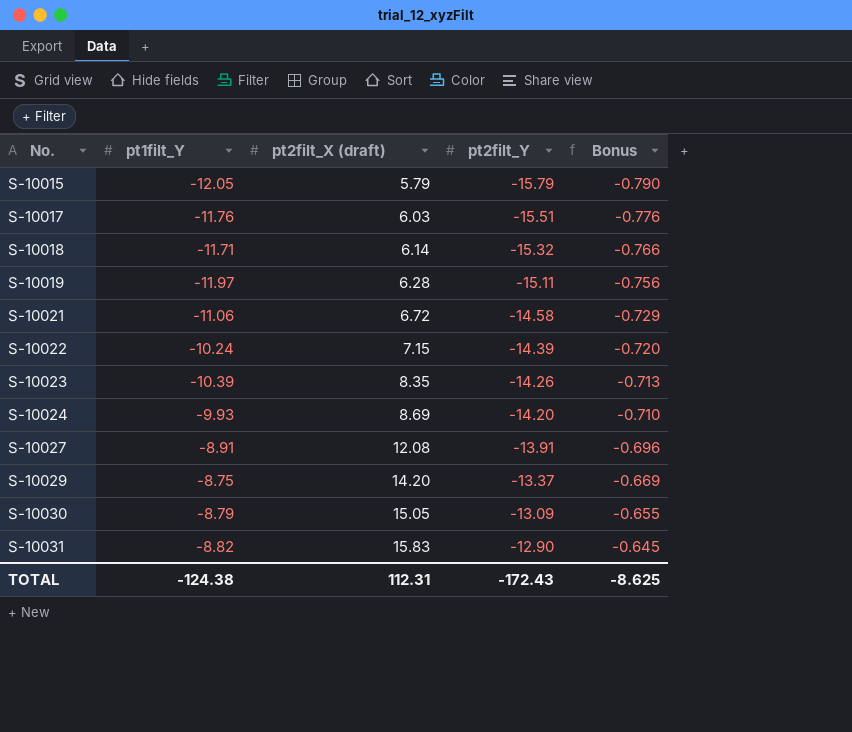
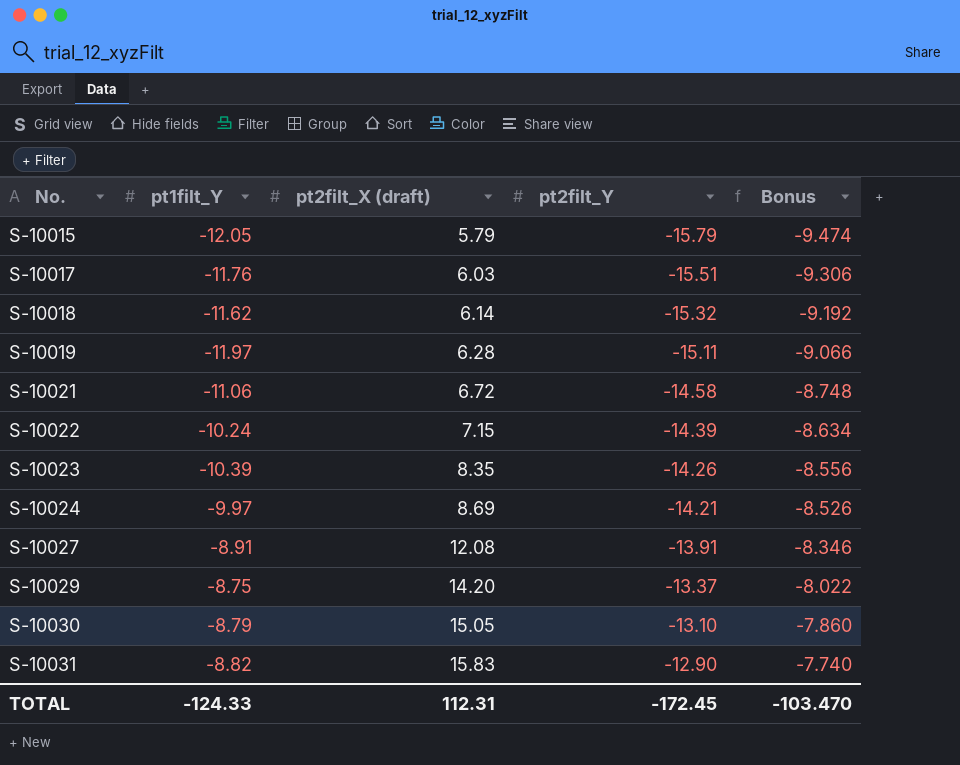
column Bonus | formula: [pt2filt_Y] * 0.05 -> [pt2filt_Y] * 0.6
S-10018 | pt1filt_Y: -11.71 -> -11.62
S-10024 | pt1filt_Y: -9.93 -> -9.97
S-10024 | pt2filt_Y: -14.20 -> -14.21
S-10030 | pt2filt_Y: -13.09 -> -13.10
TOTAL | pt1filt_Y: -124.38 -> -124.33
TOTAL | pt2filt_Y: -172.43 -> -172.45
TOTAL | Bonus: -8.625 -> -103.470

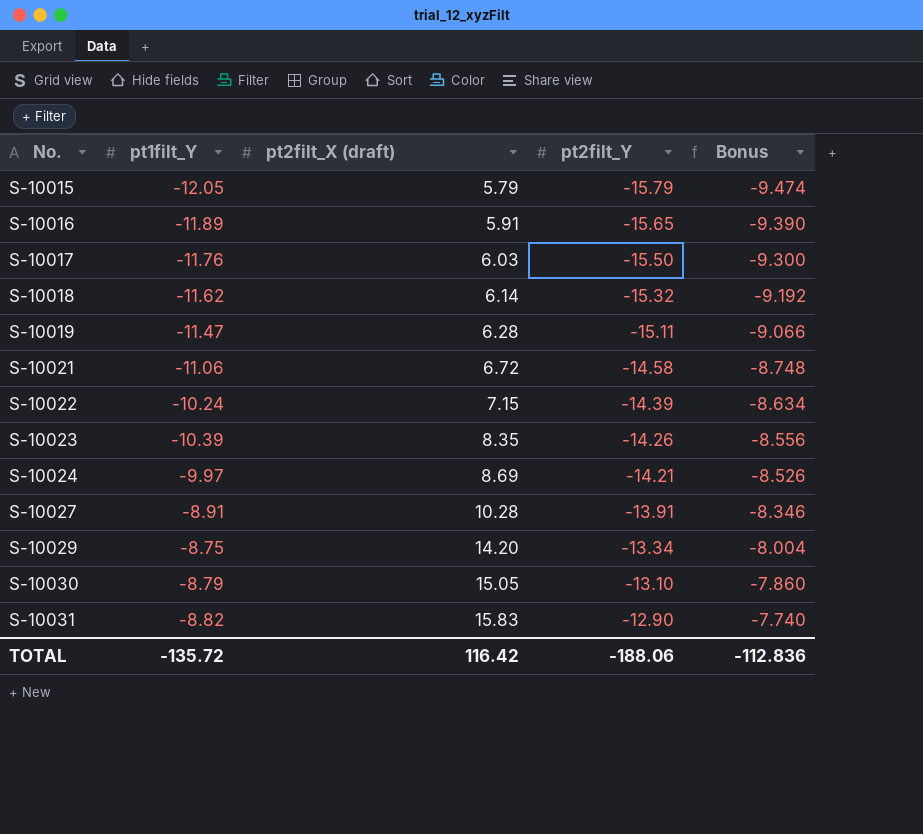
row S-10016: none -> -11.89 | 5.91 | -15.65 | -9.390
S-10017 | pt2filt_Y: -15.51 -> -15.50
S-10017 | Bonus: -9.306 -> -9.300
S-10019 | pt1filt_Y: -11.97 -> -11.47
S-10027 | pt2filt_X (draft): 12.08 -> 10.28
S-10029 | pt2filt_Y: -13.37 -> -13.34
S-10029 | Bonus: -8.022 -> -8.004
TOTAL | pt1filt_Y: -124.33 -> -135.72
TOTAL | pt2filt_X (draft): 112.31 -> 116.42
TOTAL | pt2filt_Y: -172.45 -> -188.06
TOTAL | Bonus: -103.470 -> -112.836

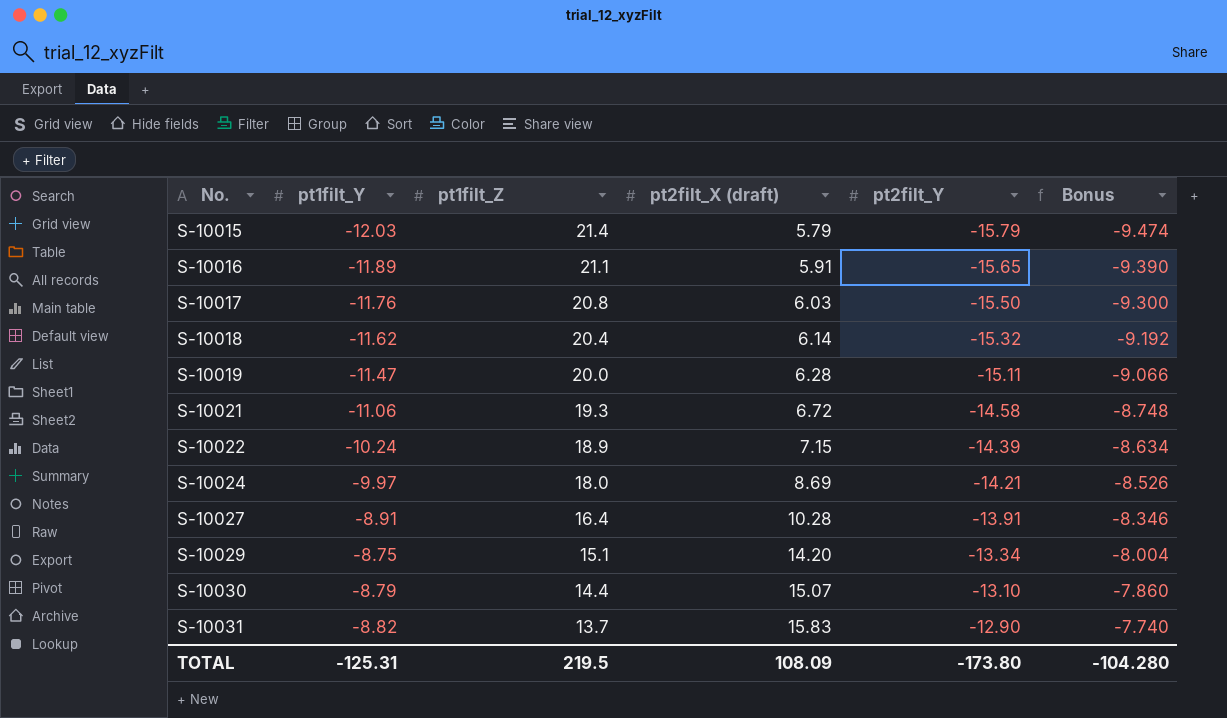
column pt1filt_Z | position: none -> 3
row S-10023: -10.39 | 8.35 | -14.26 | -8.556 -> none
S-10015 | pt1filt_Y: -12.05 -> -12.03
S-10030 | pt2filt_X (draft): 15.05 -> 15.07
TOTAL | pt1filt_Y: -135.72 -> -125.31
TOTAL | pt2filt_X (draft): 116.42 -> 108.09
TOTAL | pt2filt_Y: -188.06 -> -173.80
TOTAL | Bonus: -112.836 -> -104.280

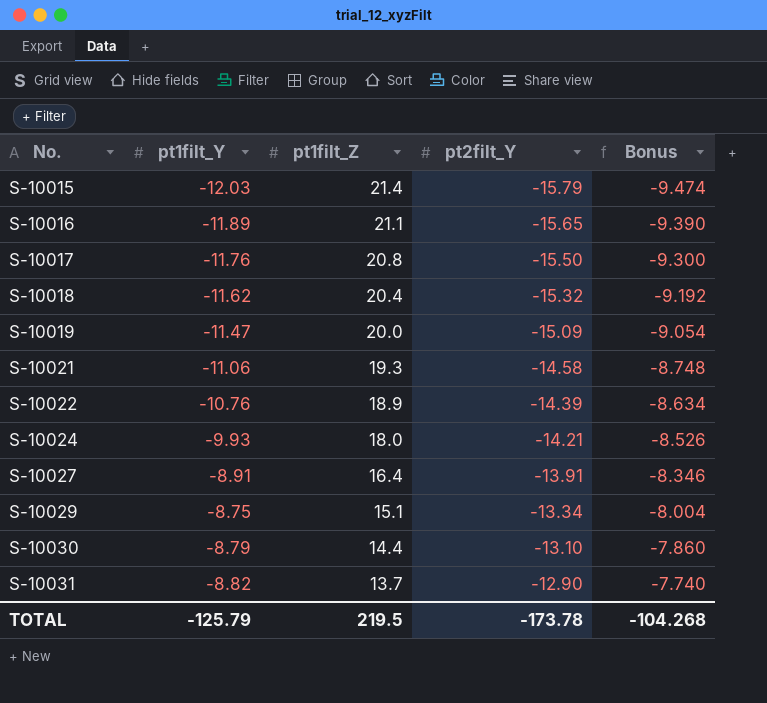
column pt2filt_X (draft) | position: 4 -> none
S-10019 | pt2filt_Y: -15.11 -> -15.09
S-10019 | Bonus: -9.066 -> -9.054
S-10022 | pt1filt_Y: -10.24 -> -10.76
S-10024 | pt1filt_Y: -9.97 -> -9.93
TOTAL | pt1filt_Y: -125.31 -> -125.79
TOTAL | pt2filt_Y: -173.80 -> -173.78
TOTAL | Bonus: -104.280 -> -104.268

